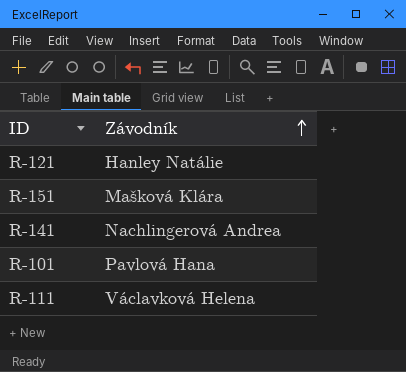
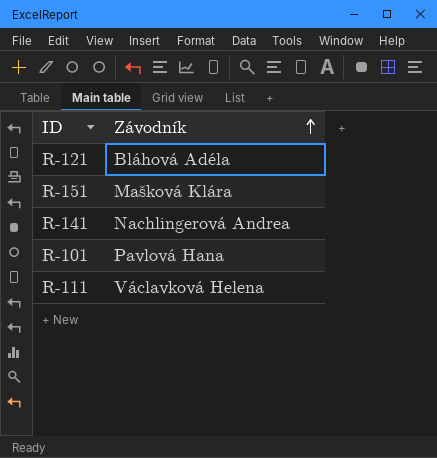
R-121 | Závodník: Hanley Natálie -> Bláhová Adéla

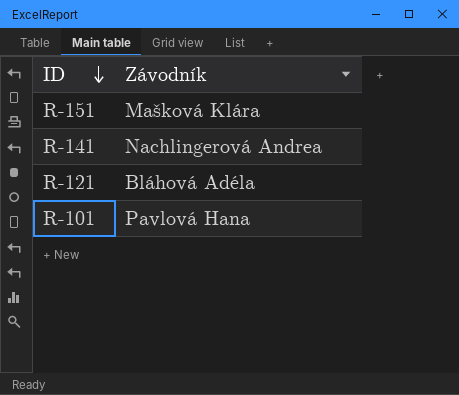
row order: Závodník ascending -> ID descending
row R-111: Václavková Helena -> none

